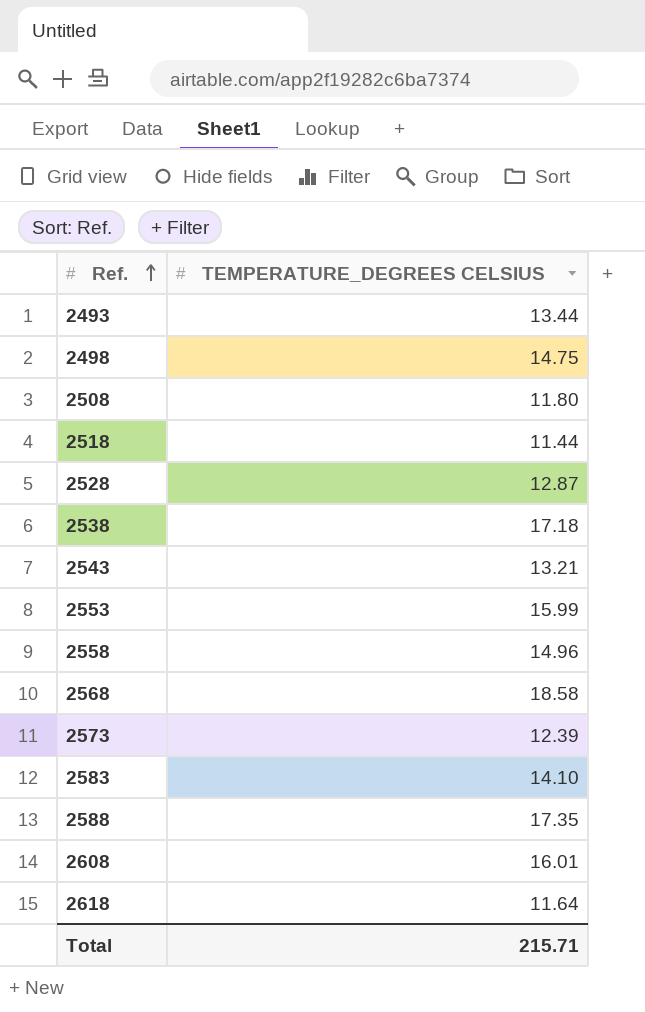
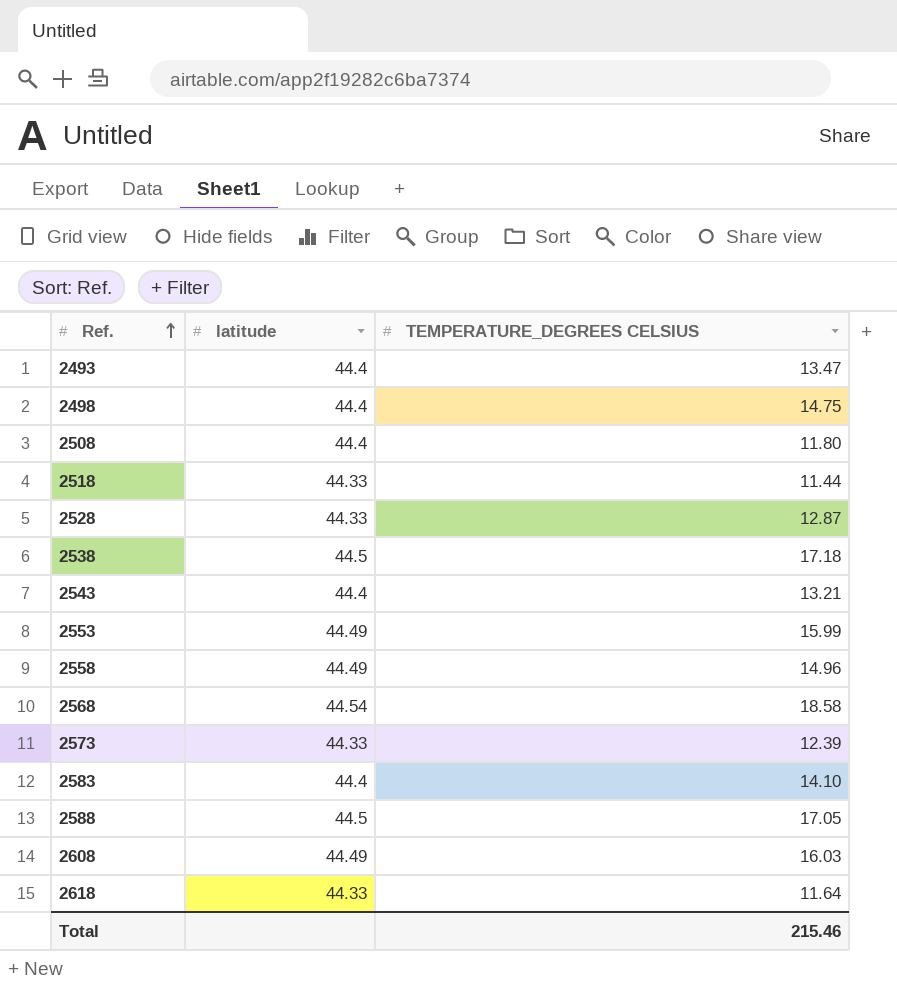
column latitude | position: none -> 2
2493 | TEMPERATURE_DEGREES CELSIUS: 13.44 -> 13.47
2588 | TEMPERATURE_DEGREES CELSIUS: 17.35 -> 17.05
2608 | TEMPERATURE_DEGREES CELSIUS: 16.01 -> 16.03
Total | TEMPERATURE_DEGREES CELSIUS: 215.71 -> 215.46

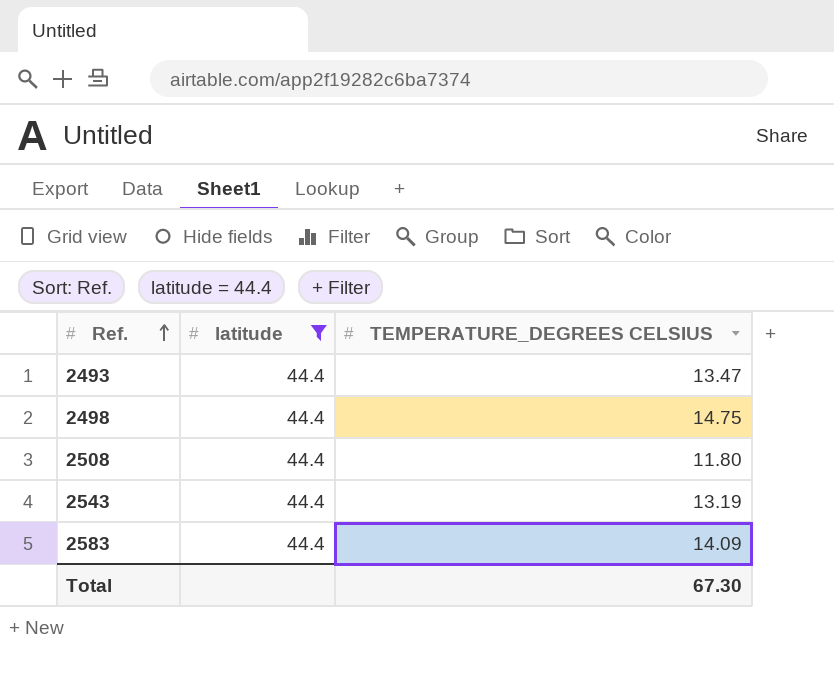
filter: none -> latitude = 44.4
2543 | TEMPERATURE_DEGREES CELSIUS: 13.21 -> 13.19
2583 | TEMPERATURE_DEGREES CELSIUS: 14.10 -> 14.09
Total | TEMPERATURE_DEGREES CELSIUS: 215.46 -> 67.30

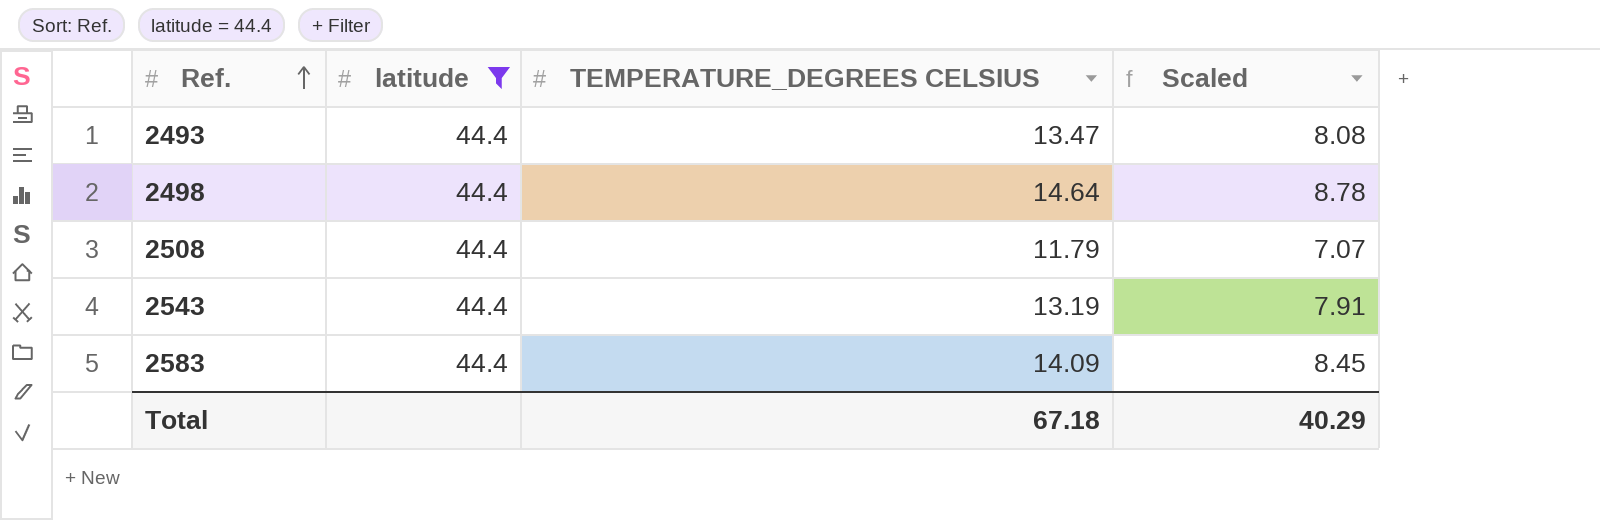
column Scaled | formula: none -> [TEMPERATURE_DEGREES CELSIUS] * 0.6
2498 | TEMPERATURE_DEGREES CELSIUS: 14.75 -> 14.64
2508 | TEMPERATURE_DEGREES CELSIUS: 11.80 -> 11.79
Total | TEMPERATURE_DEGREES CELSIUS: 67.30 -> 67.18

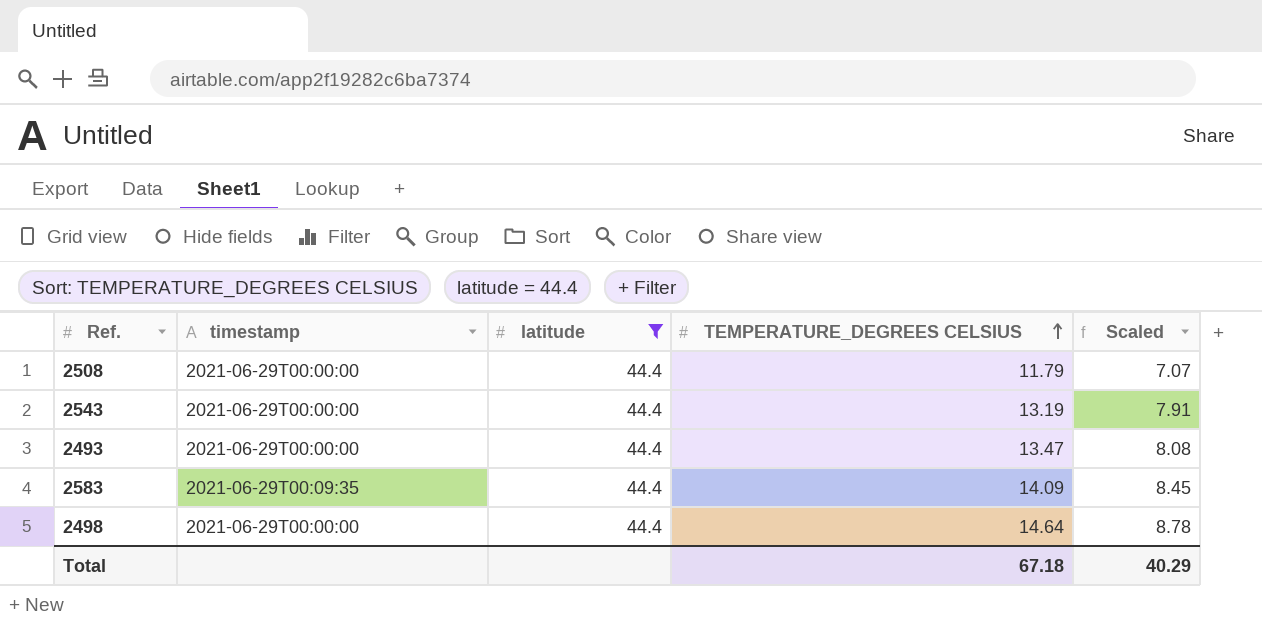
row order: Ref. ascending -> TEMPERATURE_DEGREES CELSIUS ascending
column timestamp | position: none -> 2

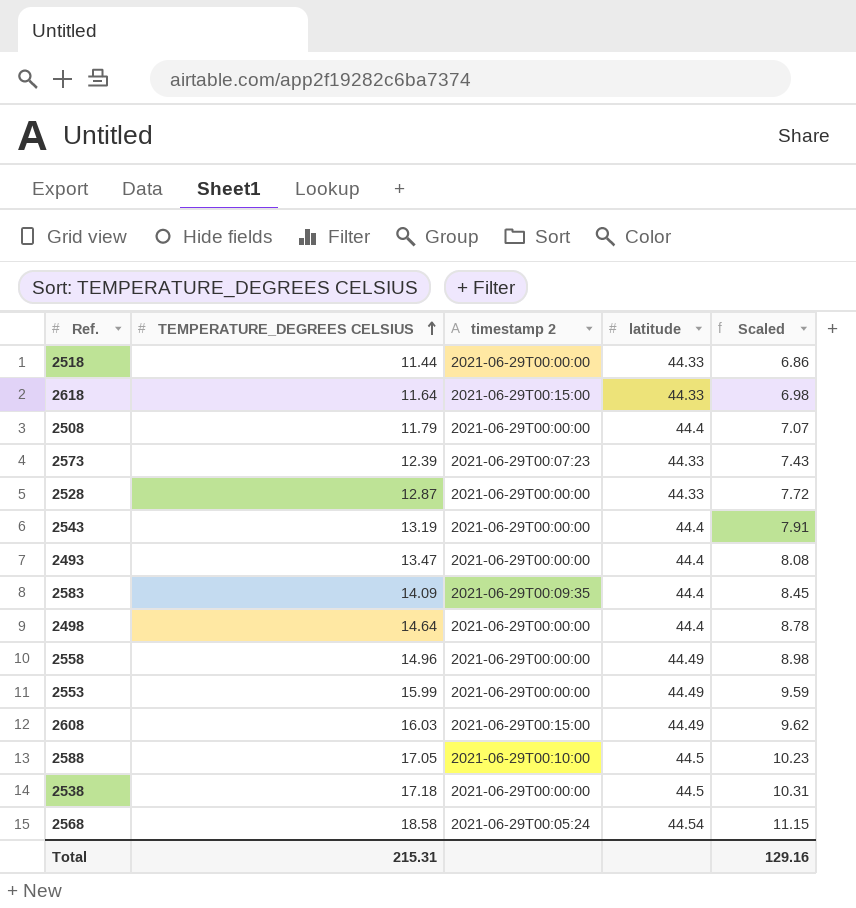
filter: latitude = 44.4 -> none
column TEMPERATURE_DEGREES CELSIUS | position: 4 -> 2
column name: timestamp -> timestamp 2
Total | TEMPERATURE_DEGREES CELSIUS: 67.18 -> 215.31
Total | Scaled: 40.29 -> 129.16

